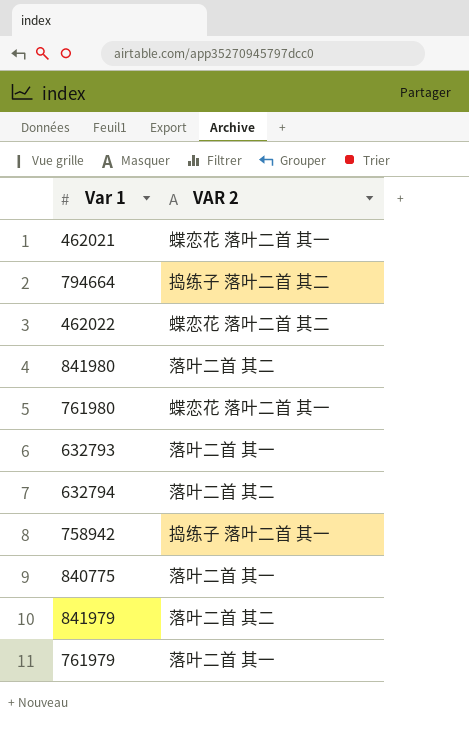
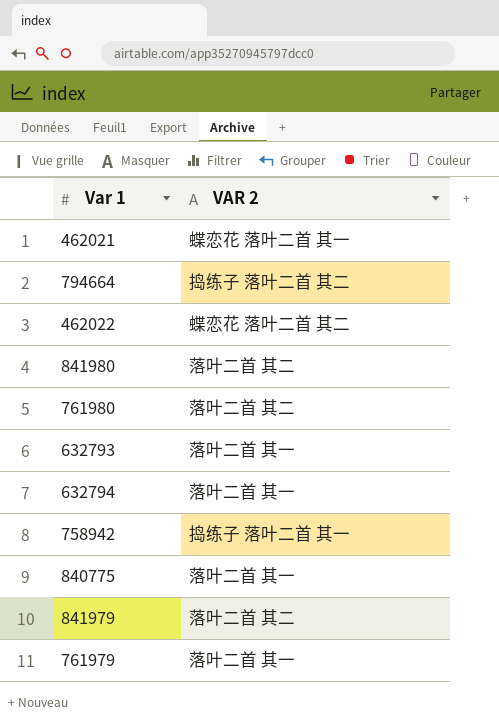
761980 | VAR 2: 蝶恋花 落叶二首 其一 -> 落叶二首 其二
632794 | VAR 2: 落叶二首 其二 -> 落叶二首 其一

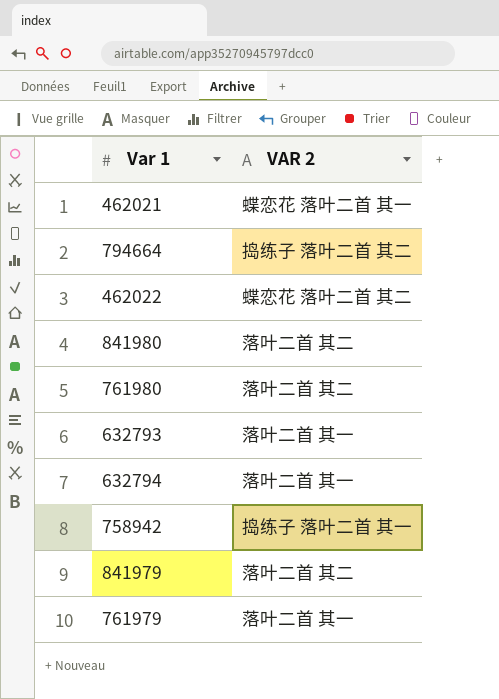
row 840775: 落叶二首 其一 -> none

